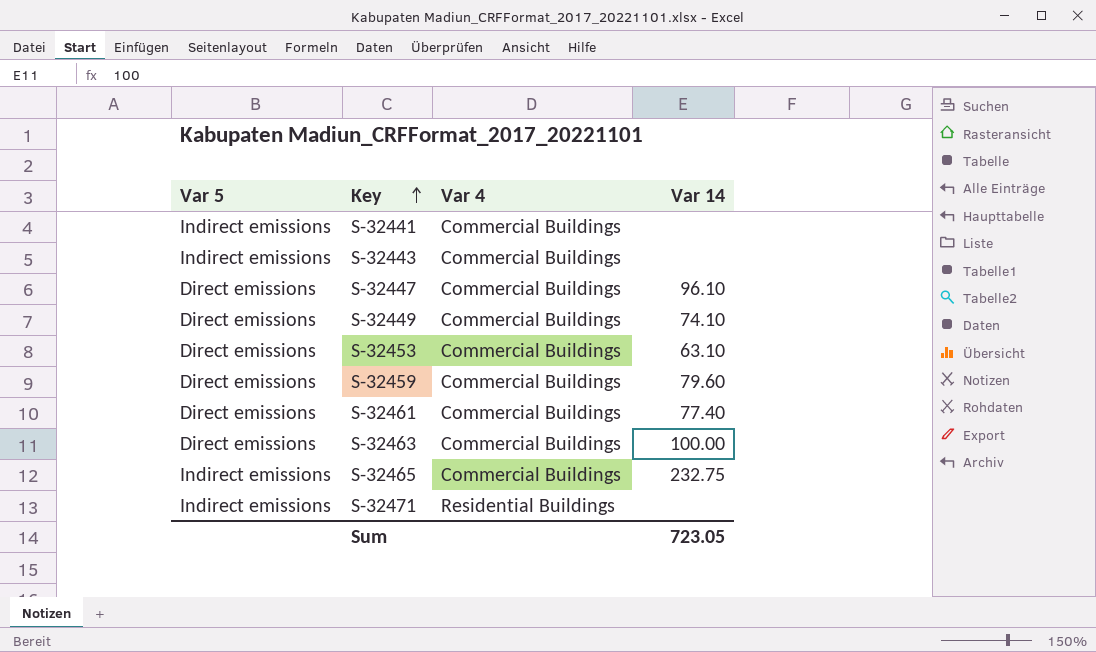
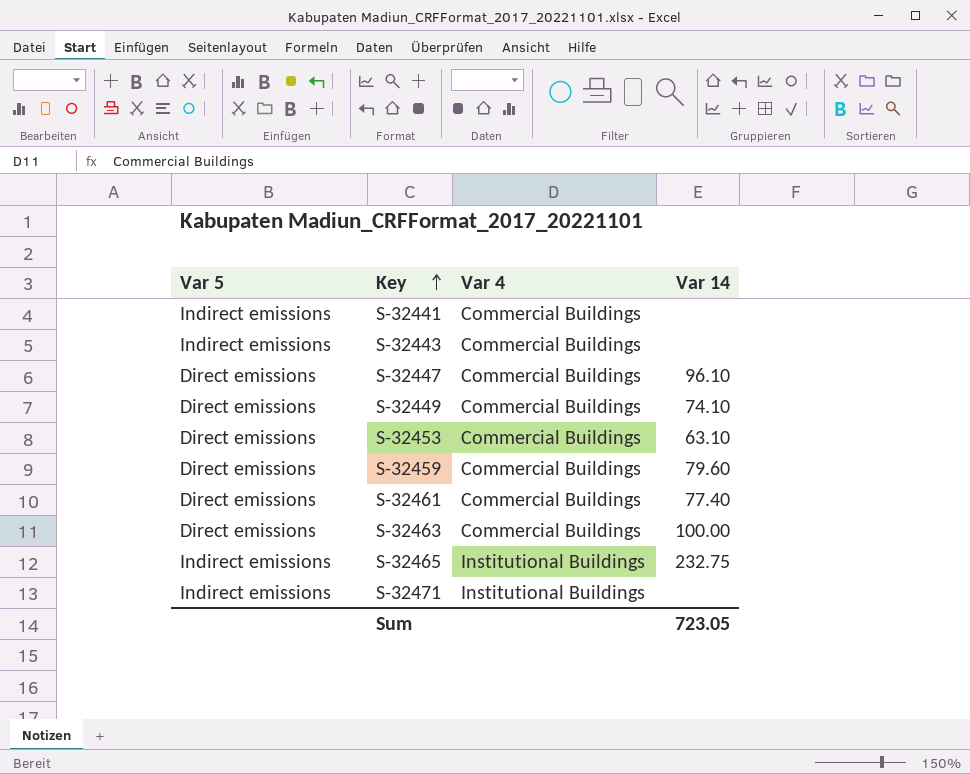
S-32465 | Var 4: Commercial Buildings -> Institutional Buildings
S-32471 | Var 4: Residential Buildings -> Institutional Buildings

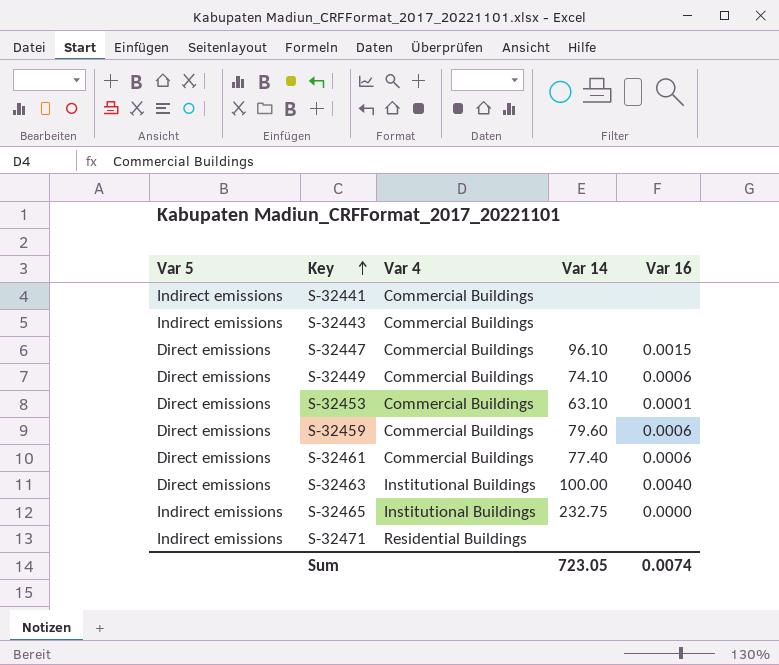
column Var 16 | position: none -> 5
S-32463 | Var 4: Commercial Buildings -> Institutional Buildings
S-32471 | Var 4: Institutional Buildings -> Residential Buildings

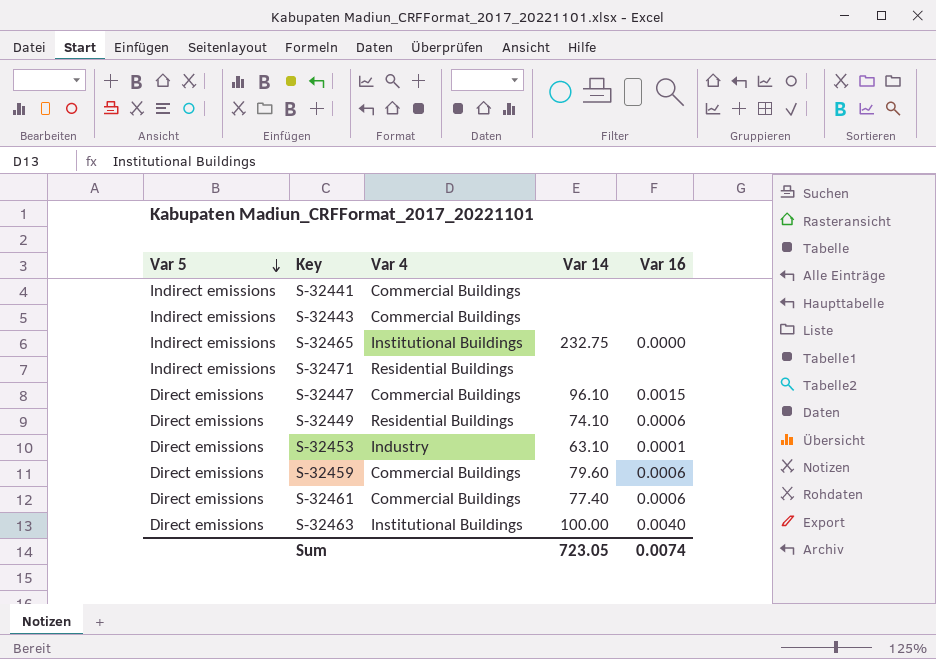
row order: Key ascending -> Var 5 descending
S-32449 | Var 4: Commercial Buildings -> Residential Buildings
S-32453 | Var 4: Commercial Buildings -> Industry

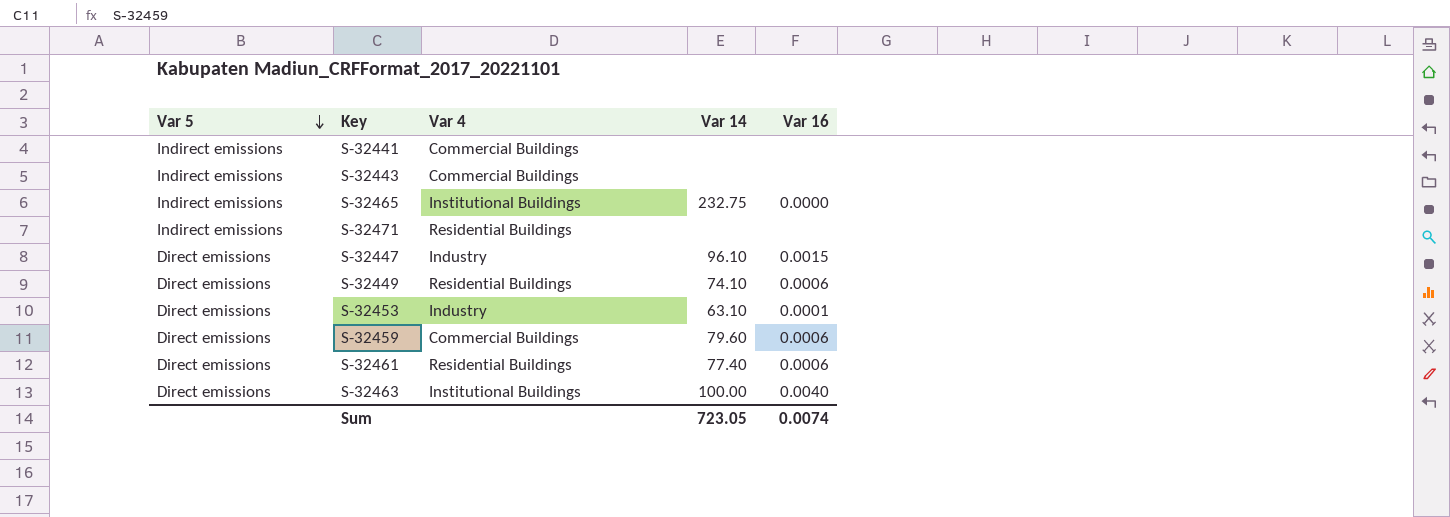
S-32447 | Var 4: Commercial Buildings -> Industry
S-32461 | Var 4: Commercial Buildings -> Residential Buildings

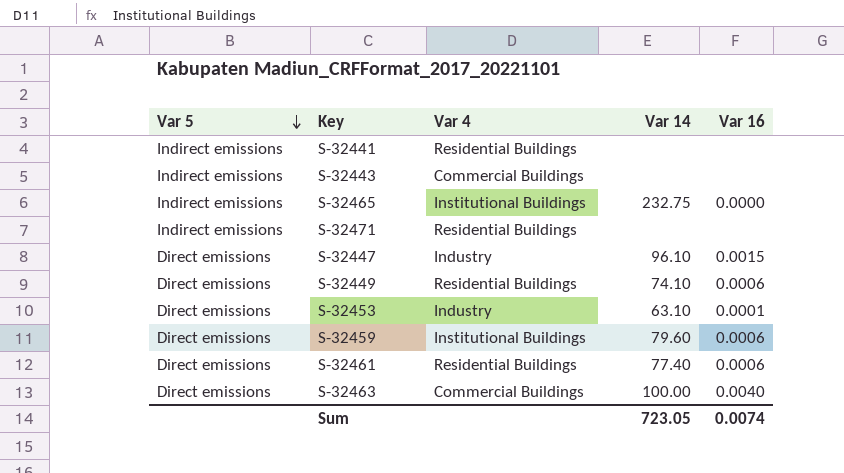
S-32441 | Var 4: Commercial Buildings -> Residential Buildings
S-32459 | Var 4: Commercial Buildings -> Institutional Buildings
S-32463 | Var 4: Institutional Buildings -> Commercial Buildings

